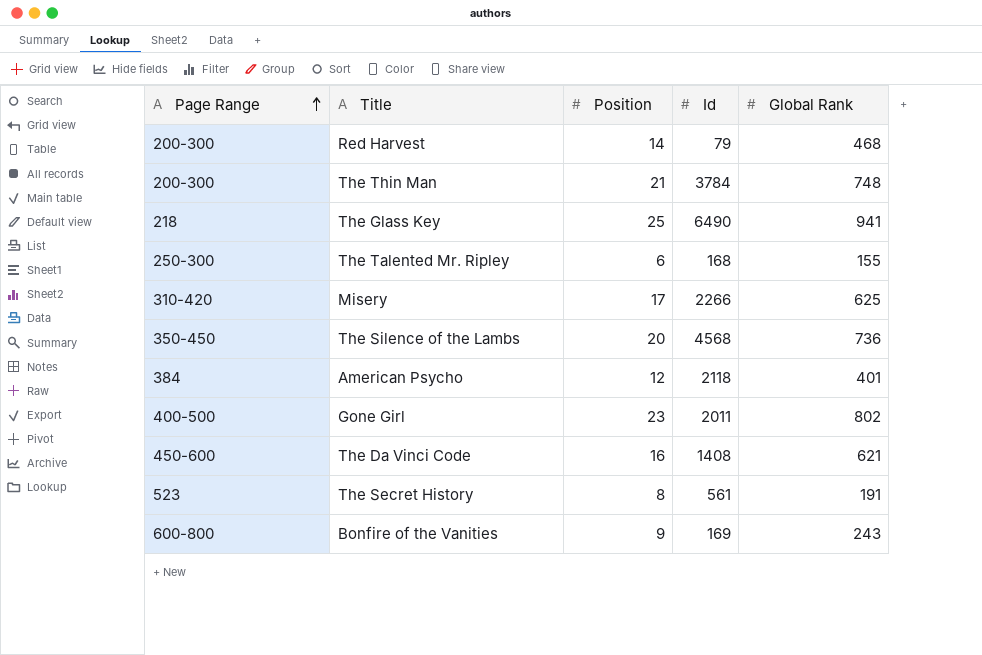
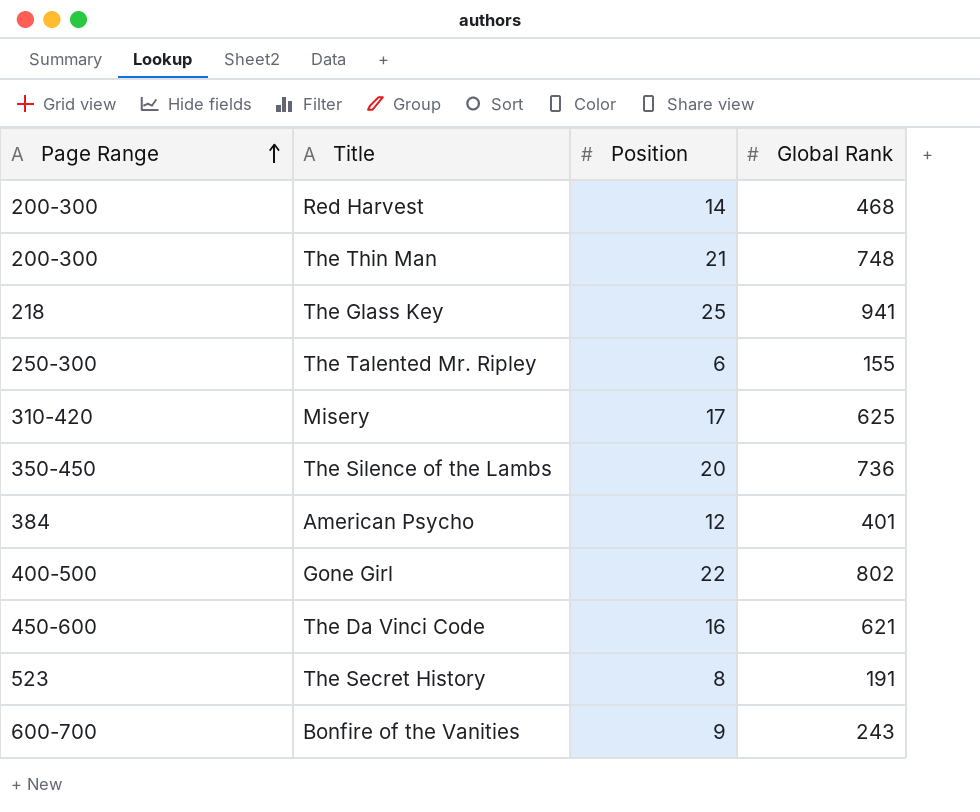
column Id | position: 4 -> none
Gone Girl | Position: 23 -> 22
Bonfire of the Vanities | Page Range: 600-800 -> 600-700

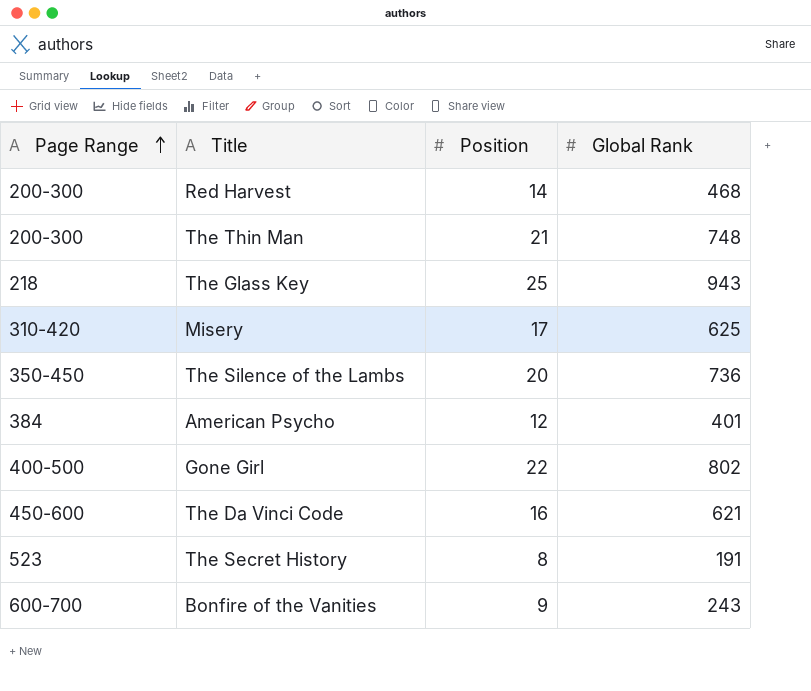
row The Talented Mr. Ripley: 250-300 | 6 | 155 -> none
The Glass Key | Global Rank: 941 -> 943

